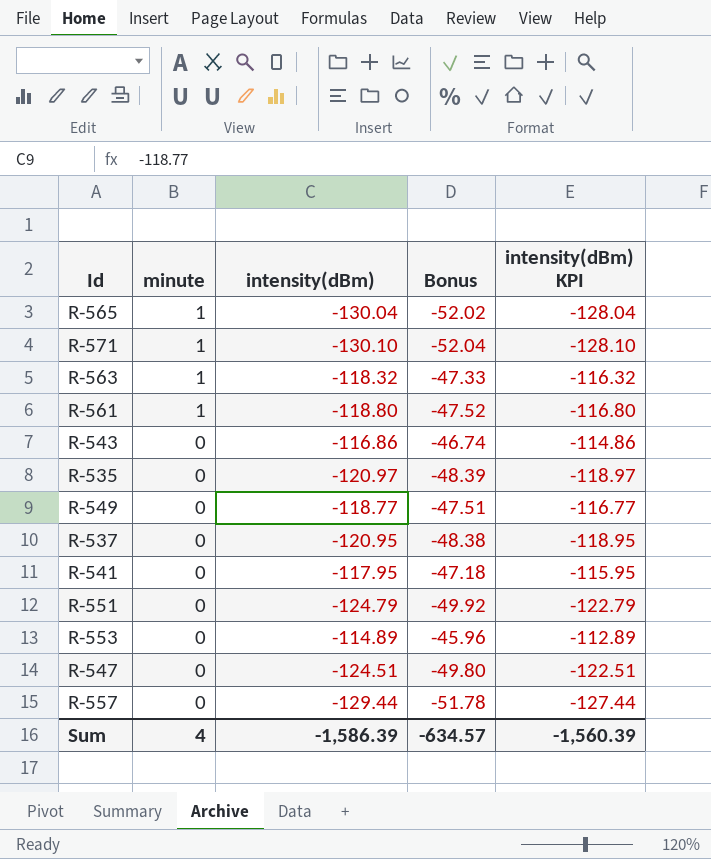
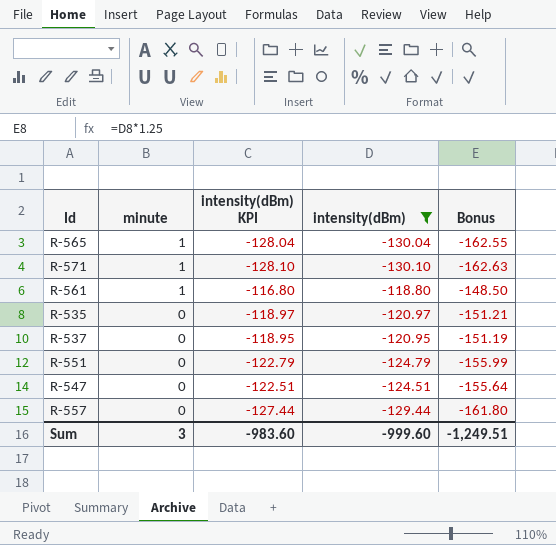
filter: none -> intensity(dBm) <= -118.80
column intensity(dBm) KPI | position: 5 -> 3
column Bonus | formula: [intensity(dBm)] * 0.4 -> [intensity(dBm)] * 1.25
Sum | minute: 4 -> 3
Sum | intensity(dBm) KPI: -1,560.39 -> -983.60
Sum | intensity(dBm): -1,586.39 -> -999.60
Sum | Bonus: -634.57 -> -1,249.51

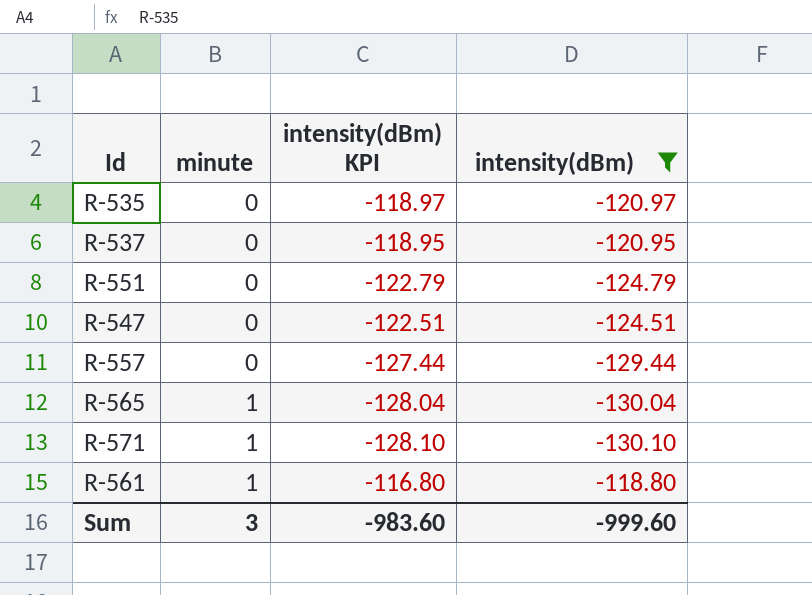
row order: minute descending -> minute ascending
column Bonus | formula: [intensity(dBm)] * 1.25 -> none

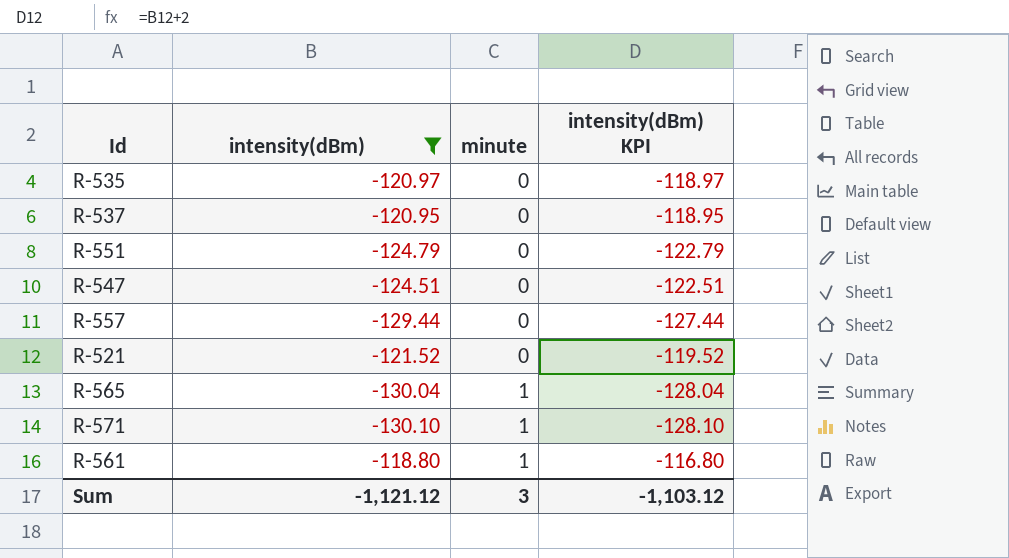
column intensity(dBm) | position: 4 -> 2
row R-521: none -> -121.52 | 0 | -119.52
Sum | intensity(dBm): -999.60 -> -1,121.12
Sum | intensity(dBm) KPI: -983.60 -> -1,103.12

